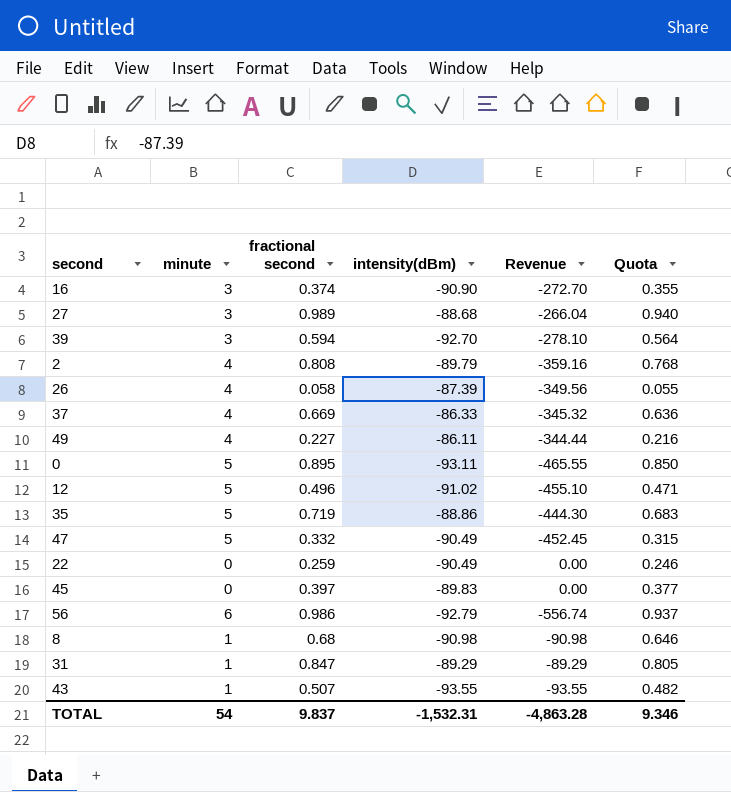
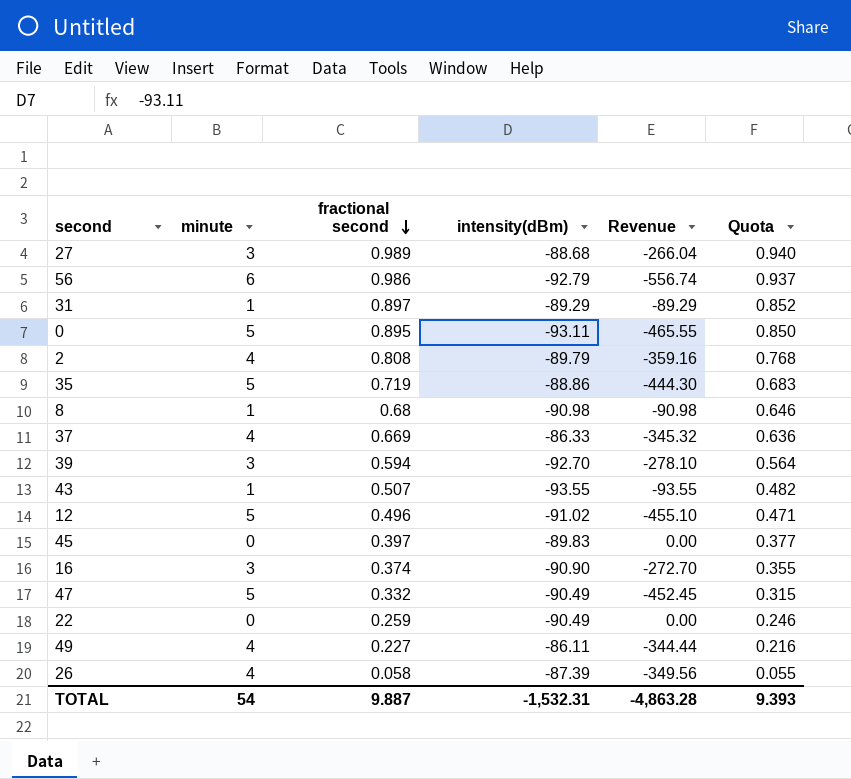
row order: none -> fractional second descending
31 | fractional second: 0.847 -> 0.897
31 | Quota: 0.805 -> 0.852
TOTAL | fractional second: 9.837 -> 9.887
TOTAL | Quota: 9.346 -> 9.393

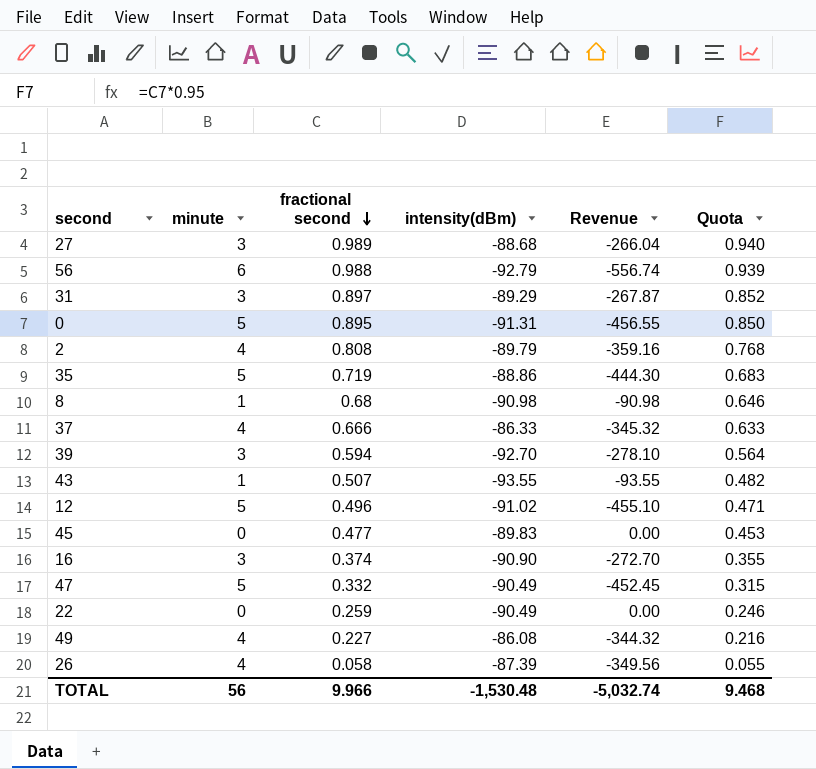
56 | fractional second: 0.986 -> 0.988
56 | Quota: 0.937 -> 0.939
31 | minute: 1 -> 3
31 | Revenue: -89.29 -> -267.87
0 | intensity(dBm): -93.11 -> -91.31
0 | Revenue: -465.55 -> -456.55
37 | fractional second: 0.669 -> 0.666
37 | Quota: 0.636 -> 0.633
45 | fractional second: 0.397 -> 0.477
45 | Quota: 0.377 -> 0.453
49 | intensity(dBm): -86.11 -> -86.08
49 | Revenue: -344.44 -> -344.32
TOTAL | minute: 54 -> 56
TOTAL | fractional second: 9.887 -> 9.966
TOTAL | intensity(dBm): -1,532.31 -> -1,530.48
TOTAL | Revenue: -4,863.28 -> -5,032.74
TOTAL | Quota: 9.393 -> 9.468

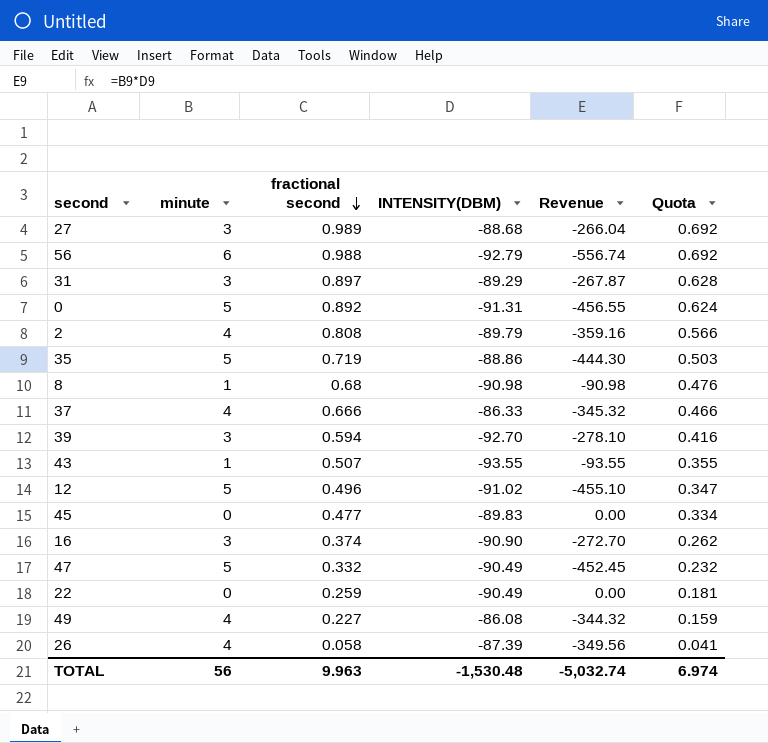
column name: intensity(dBm) -> INTENSITY(DBM)
column Quota | formula: [fractional second] * 0.95 -> [fractional second] * 0.7
0 | fractional second: 0.895 -> 0.892
TOTAL | fractional second: 9.966 -> 9.963
TOTAL | Quota: 9.468 -> 6.974

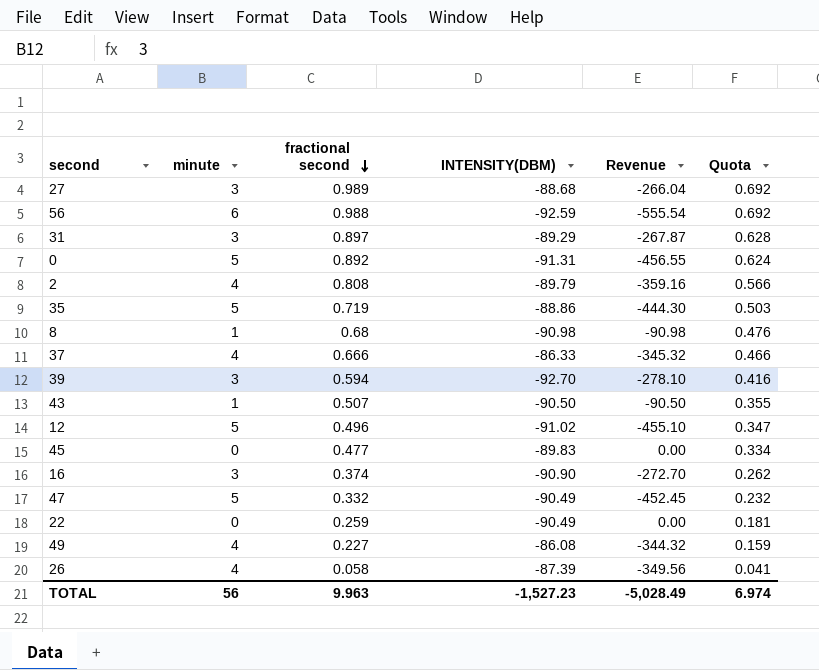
56 | INTENSITY(DBM): -92.79 -> -92.59
56 | Revenue: -556.74 -> -555.54
43 | INTENSITY(DBM): -93.55 -> -90.50
43 | Revenue: -93.55 -> -90.50
TOTAL | INTENSITY(DBM): -1,530.48 -> -1,527.23
TOTAL | Revenue: -5,032.74 -> -5,028.49

